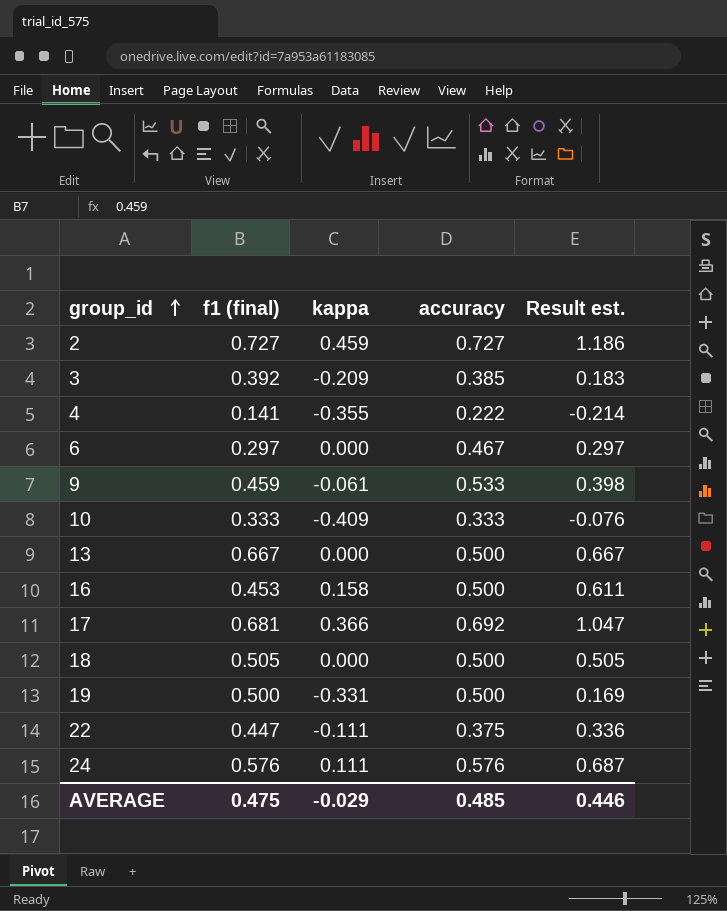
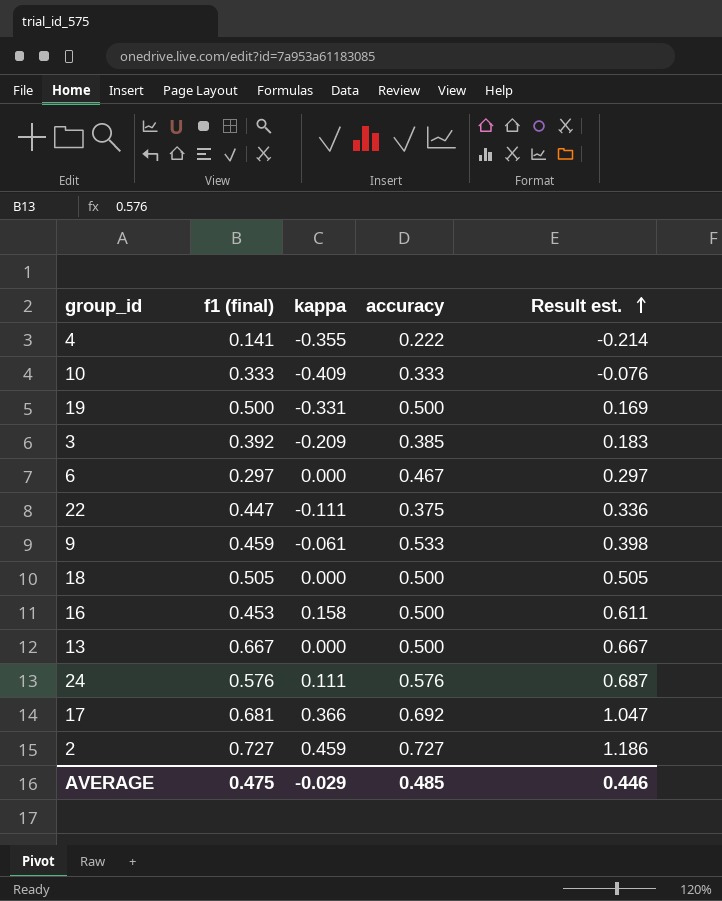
row order: group_id ascending -> Result est. ascending

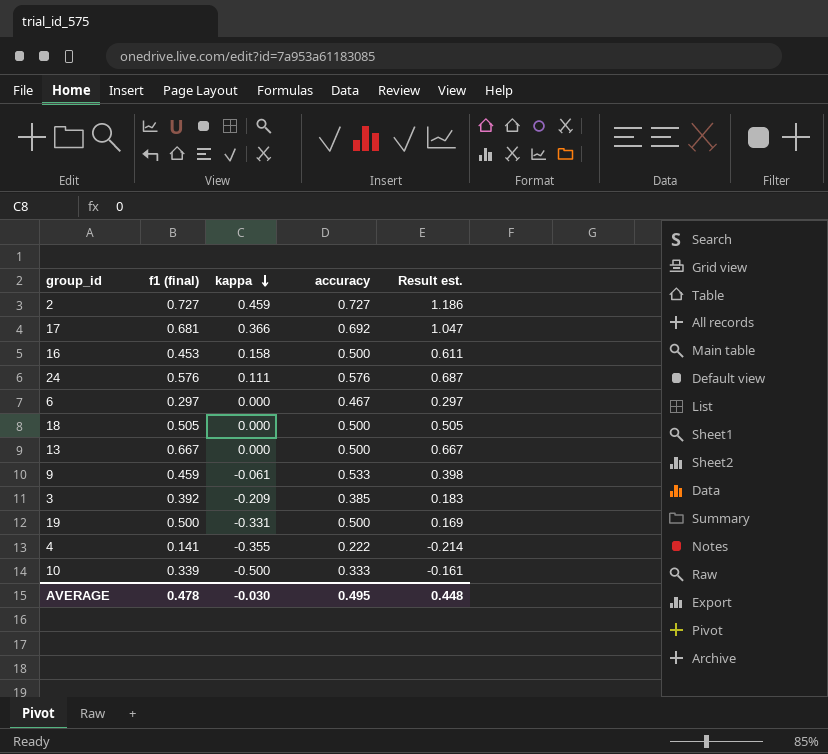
row order: Result est. ascending -> kappa descending
row 22: 0.447 | -0.111 | 0.375 | 0.336 -> none
10 | f1 (final): 0.333 -> 0.339
10 | kappa: -0.409 -> -0.500
10 | Result est.: -0.076 -> -0.161
AVERAGE | f1 (final): 0.475 -> 0.478
AVERAGE | kappa: -0.029 -> -0.030
AVERAGE | accuracy: 0.485 -> 0.495
AVERAGE | Result est.: 0.446 -> 0.448

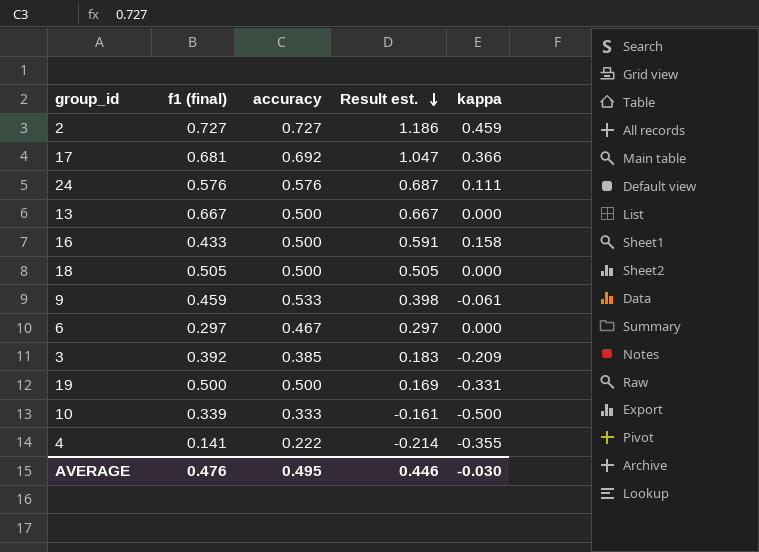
row order: kappa descending -> Result est. descending
column kappa | position: 3 -> 5
16 | f1 (final): 0.453 -> 0.433
16 | Result est.: 0.611 -> 0.591
AVERAGE | f1 (final): 0.478 -> 0.476
AVERAGE | Result est.: 0.448 -> 0.446

